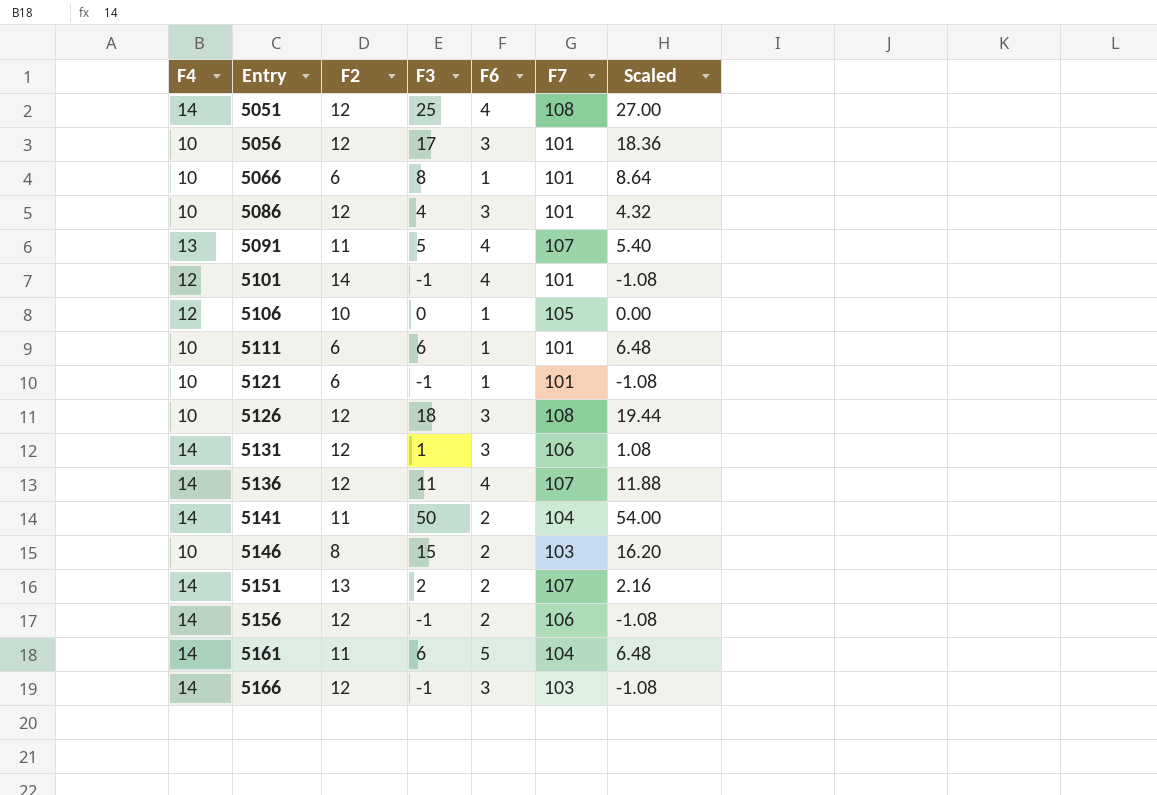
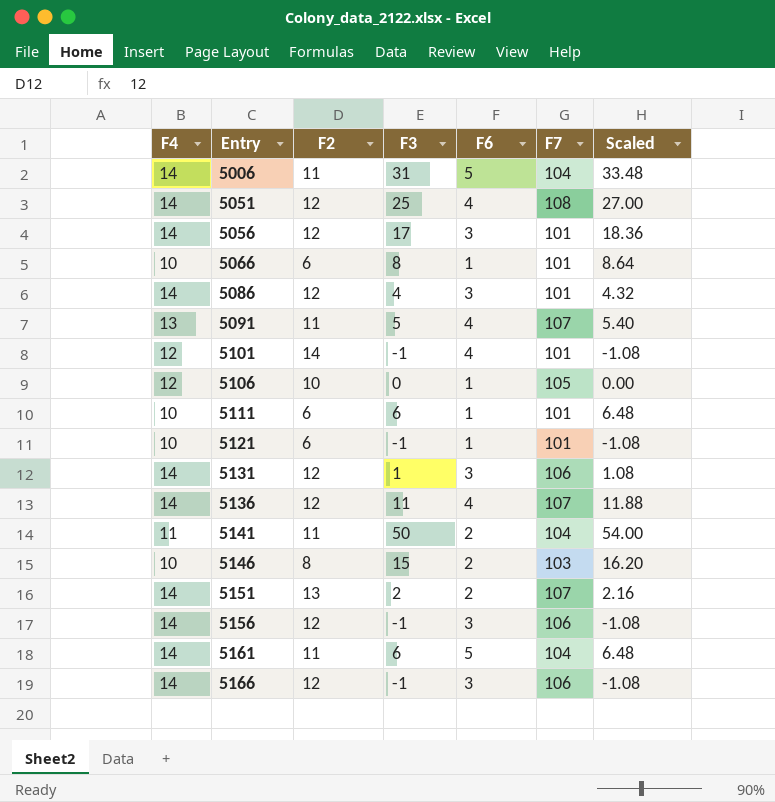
row 5126: 10 | 12 | 18 | 3 | 108 | 19.44 -> none
row 5006: none -> 14 | 11 | 31 | 5 | 104 | 33.48
5056 | F4: 10 -> 14
5086 | F4: 10 -> 14
5141 | F4: 14 -> 11
5156 | F6: 2 -> 3
5166 | F7: 103 -> 106

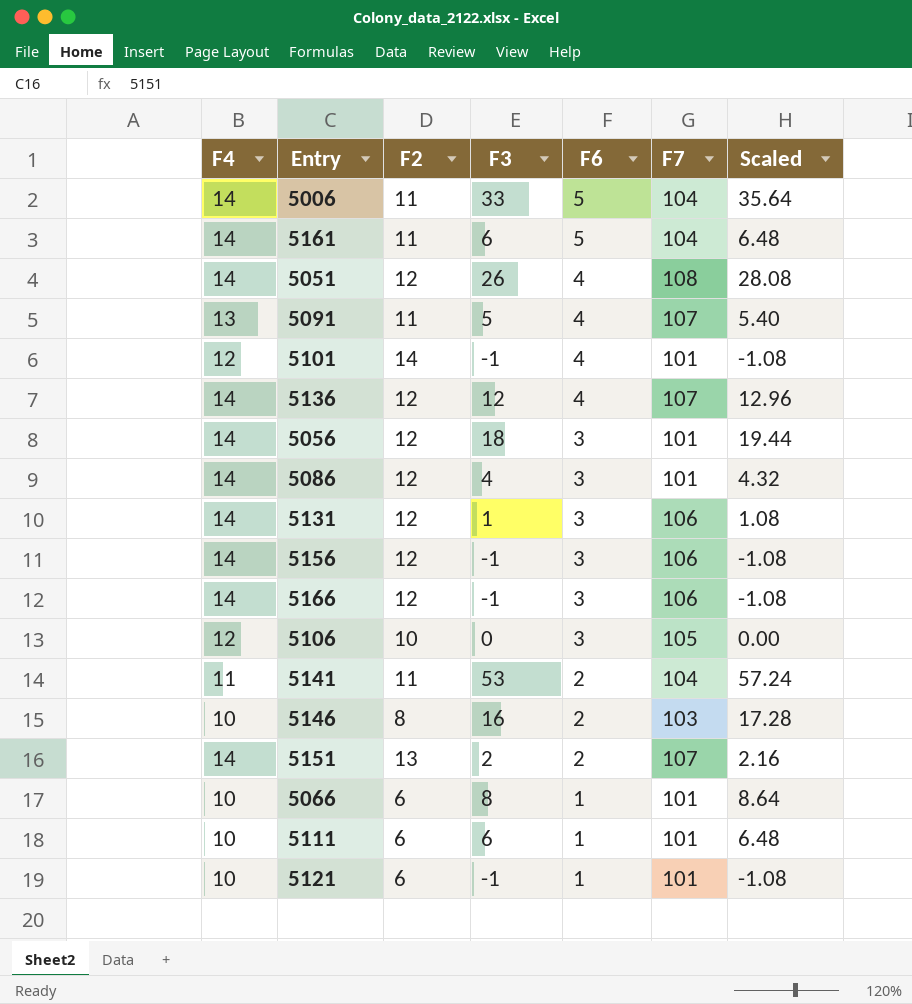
row order: Entry ascending -> F6 descending
5006 | F3: 31 -> 33
5006 | Scaled: 33.48 -> 35.64
5051 | F3: 25 -> 26
5051 | Scaled: 27.00 -> 28.08
5136 | F3: 11 -> 12
5136 | Scaled: 11.88 -> 12.96
5056 | F3: 17 -> 18
5056 | Scaled: 18.36 -> 19.44
5106 | F6: 1 -> 3
5141 | F3: 50 -> 53
5141 | Scaled: 54.00 -> 57.24
5146 | F3: 15 -> 16
5146 | Scaled: 16.20 -> 17.28

